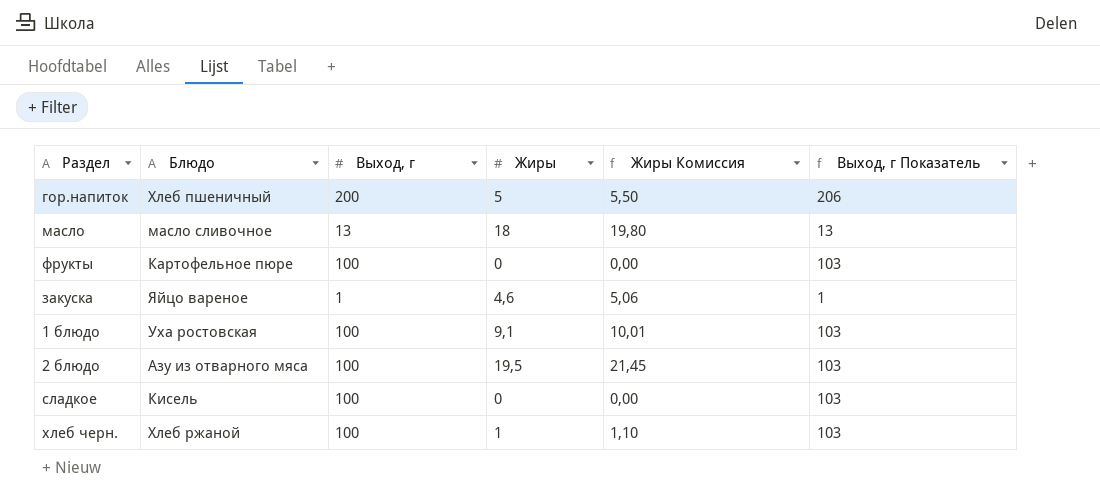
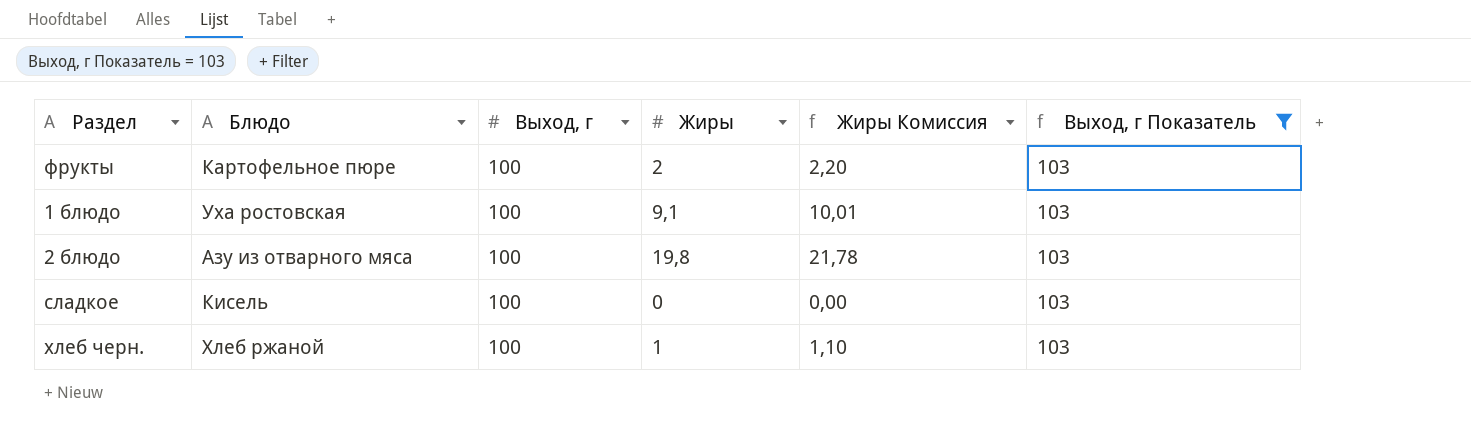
filter: none -> Выход, г Показатель = 103
фрукты | Жиры: 0 -> 2
фрукты | Жиры Комиссия: 0,00 -> 2,20
2 блюдо | Жиры: 19,5 -> 19,8
2 блюдо | Жиры Комиссия: 21,45 -> 21,78

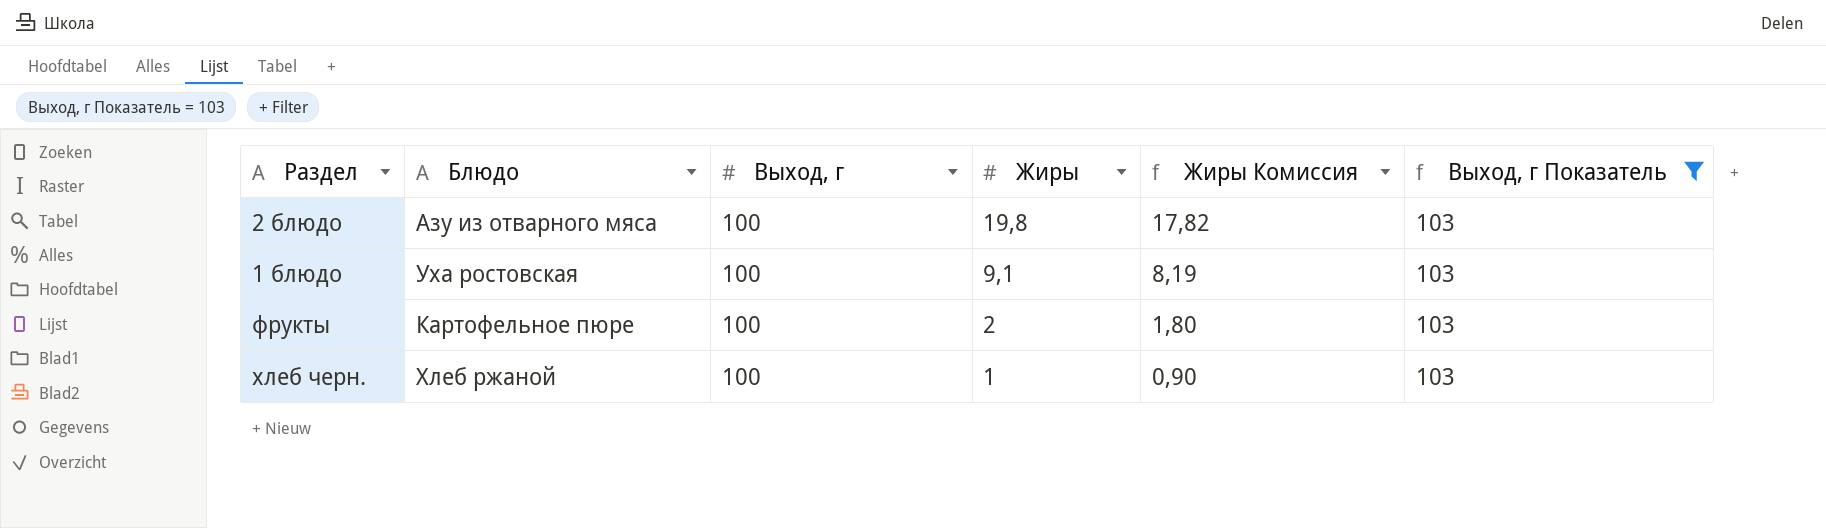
row order: none -> Жиры descending
column Жиры Комиссия | formula: [Жиры] * 1,1 -> [Жиры] * 0,9
row сладкое: Кисель | 100 | 0 | 0,00 | 103 -> none

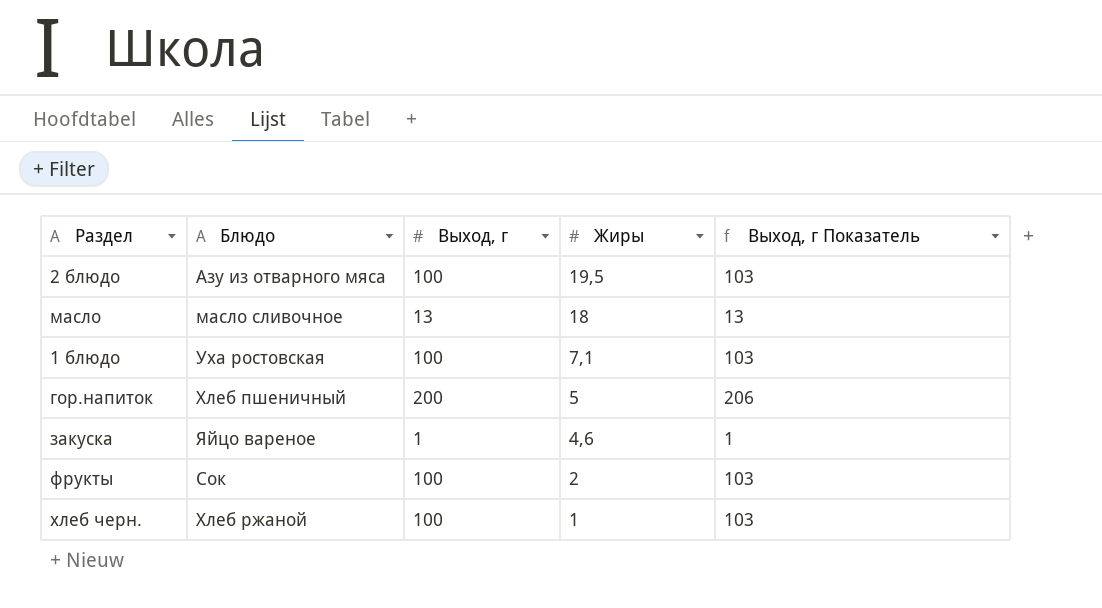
filter: Выход, г Показатель = 103 -> none
column Жиры Комиссия | formula: [Жиры] * 0,9 -> none
2 блюдо | Жиры: 19,8 -> 19,5
1 блюдо | Жиры: 9,1 -> 7,1
фрукты | Блюдо: Картофельное пюре -> Сок

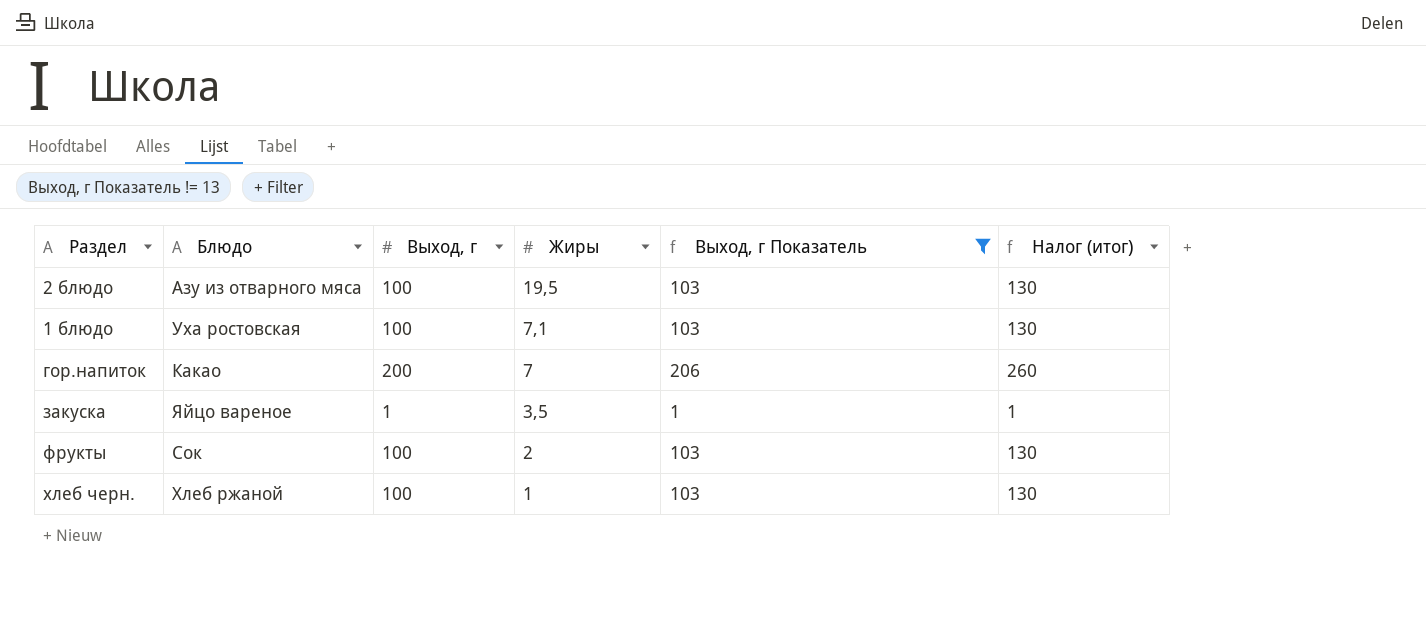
filter: none -> Выход, г Показатель != 13
column Налог (итог) | formula: none -> [Выход, г] * 1,3
гор.напиток | Блюдо: Хлеб пшеничный -> Какао
гор.напиток | Жиры: 5 -> 7
закуска | Жиры: 4,6 -> 3,5

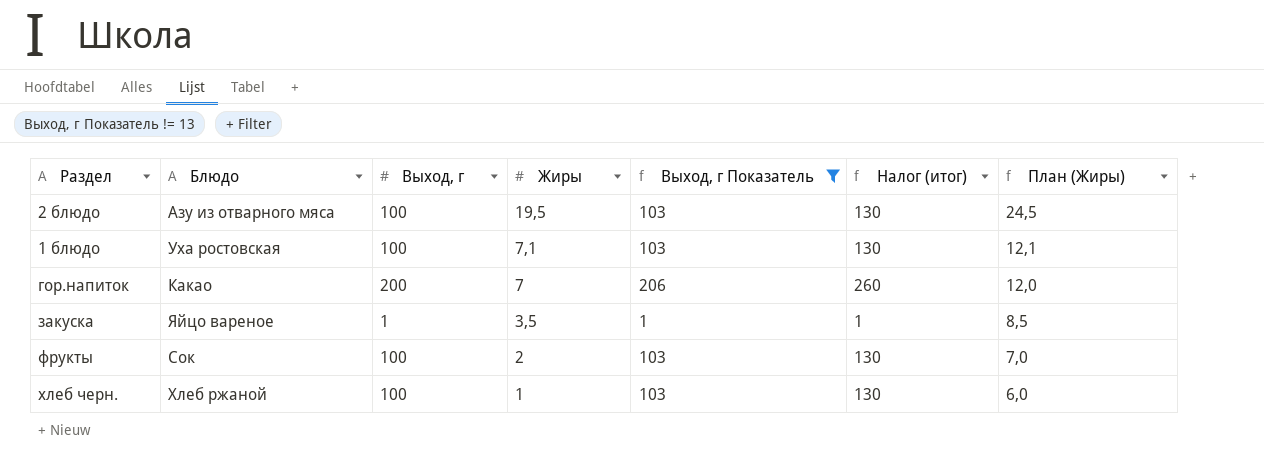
column План (Жиры) | formula: none -> [Жиры] + 5

